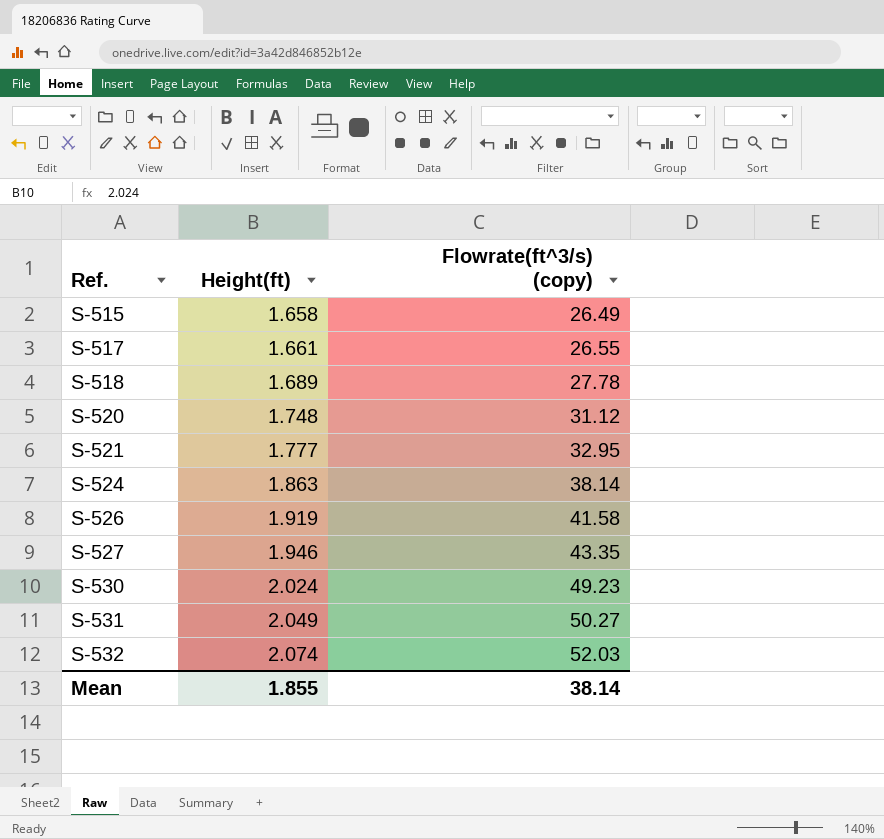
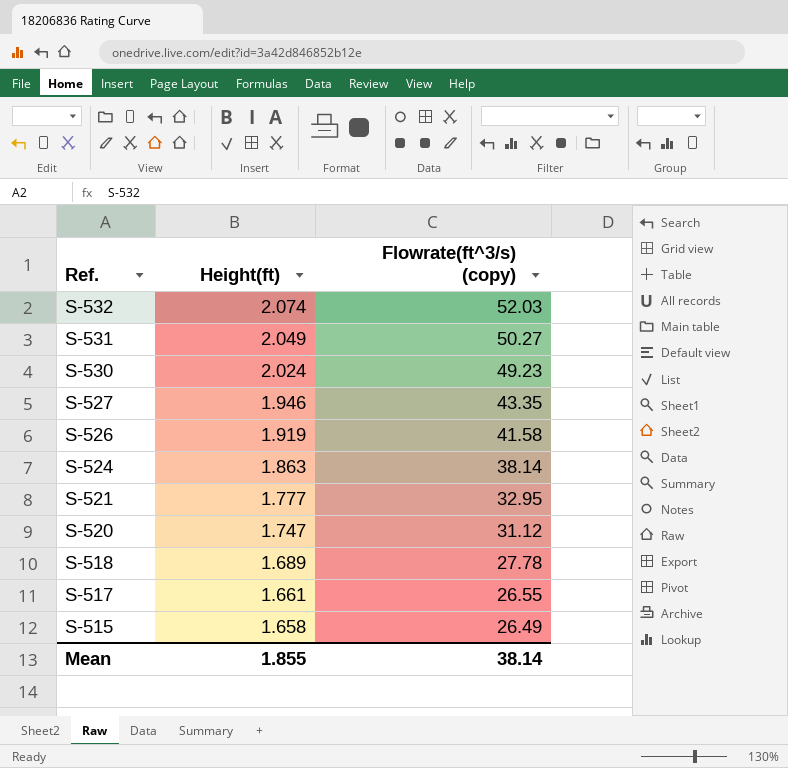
row order: Ref. ascending -> Ref. descending
S-520 | Height(ft): 1.748 -> 1.747

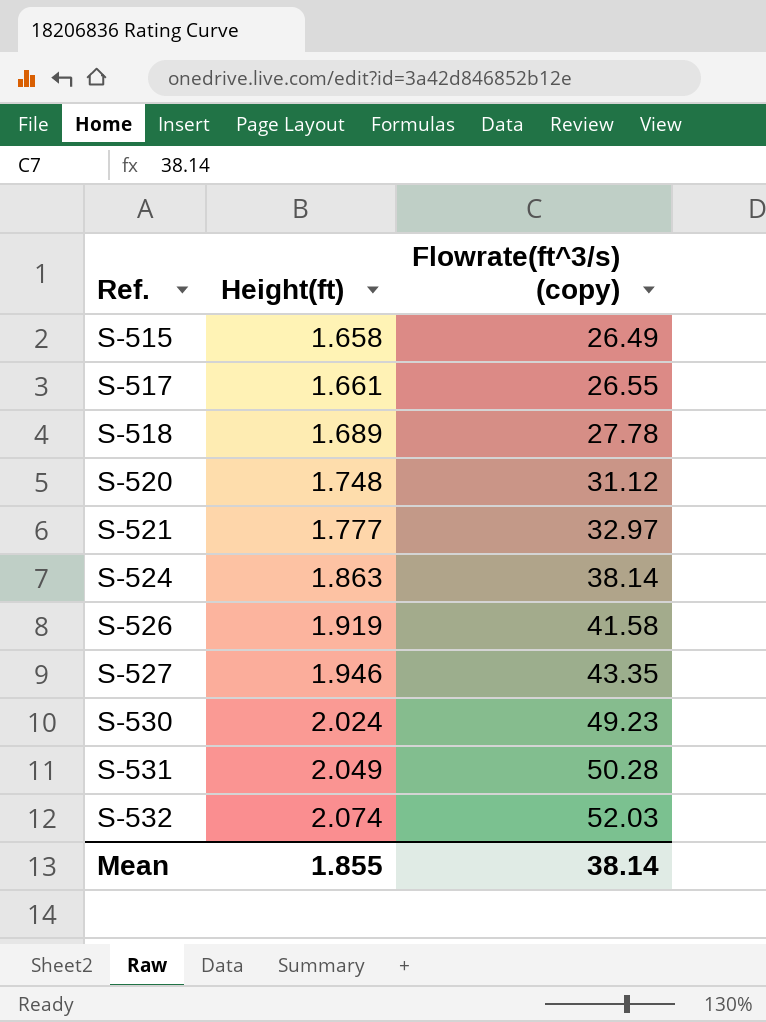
row order: Ref. descending -> Ref. ascending
S-520 | Height(ft): 1.747 -> 1.748
S-521 | Flowrate(ft^3/s) (copy): 32.95 -> 32.97
S-531 | Flowrate(ft^3/s) (copy): 50.27 -> 50.28

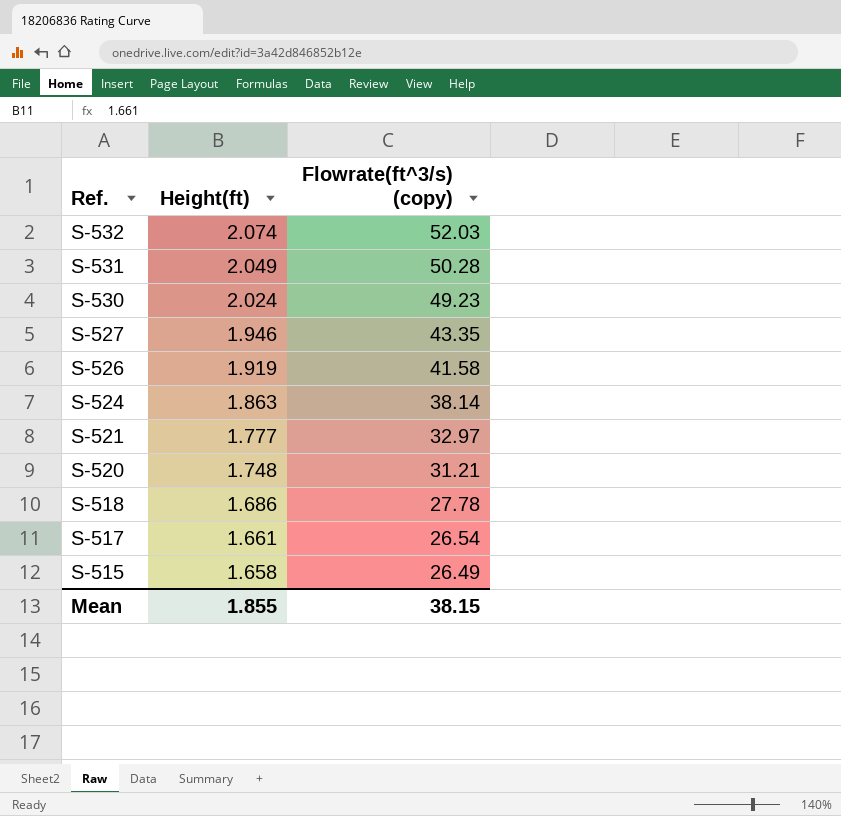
row order: Ref. ascending -> Ref. descending
S-520 | Flowrate(ft^3/s) (copy): 31.12 -> 31.21
S-518 | Height(ft): 1.689 -> 1.686
S-517 | Flowrate(ft^3/s) (copy): 26.55 -> 26.54
Mean | Flowrate(ft^3/s) (copy): 38.14 -> 38.15

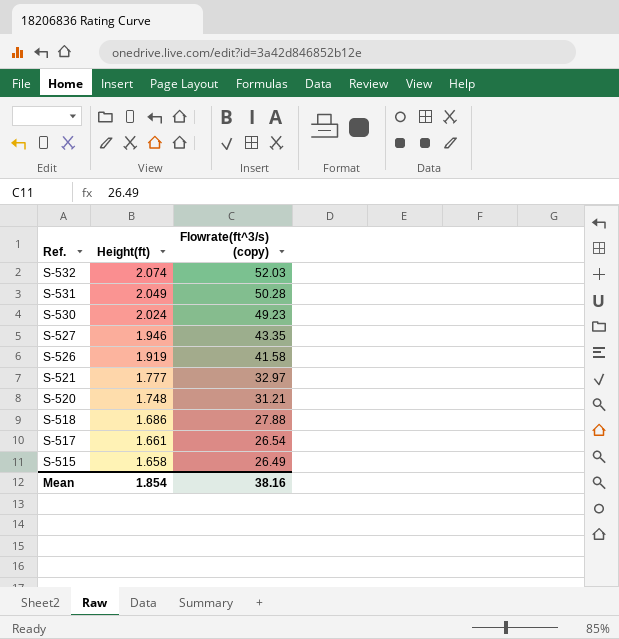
row S-524: 1.863 | 38.14 -> none
S-518 | Flowrate(ft^3/s) (copy): 27.78 -> 27.88
Mean | Height(ft): 1.855 -> 1.854
Mean | Flowrate(ft^3/s) (copy): 38.15 -> 38.16

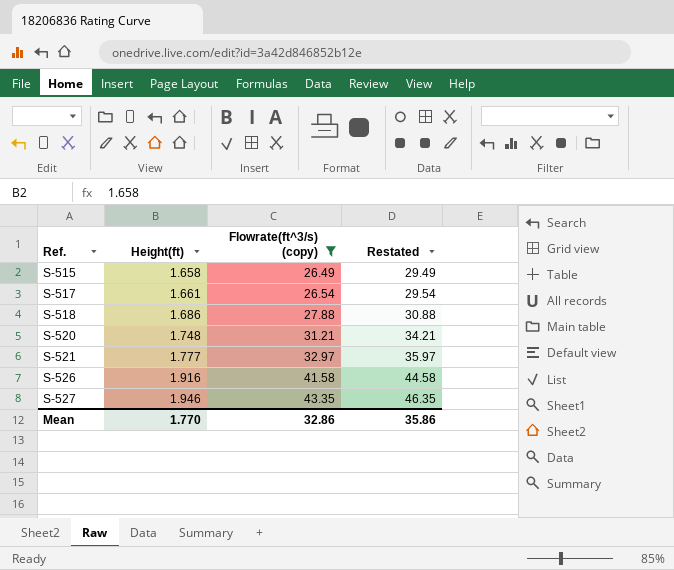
filter: none -> Flowrate(ft^3/s) (copy) <= 43.35
row order: Ref. descending -> Ref. ascending
column Restated | formula: none -> [Flowrate(ft^3/s) (copy)] + 3
S-526 | Height(ft): 1.919 -> 1.916
Mean | Height(ft): 1.854 -> 1.770
Mean | Flowrate(ft^3/s) (copy): 38.16 -> 32.86

